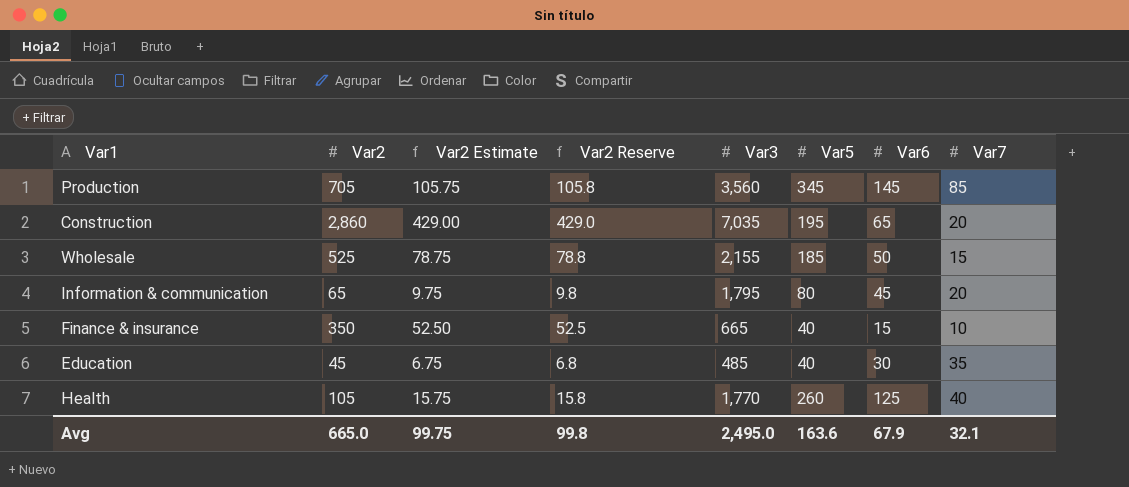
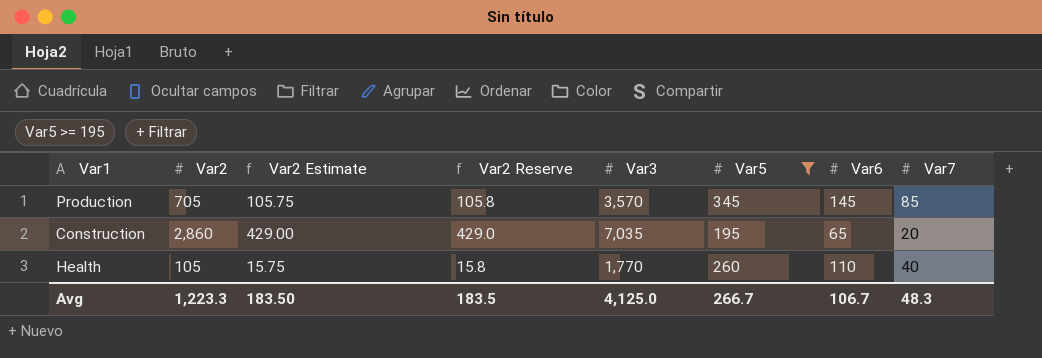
filter: none -> Var5 >= 195
Production | Var3: 3,560 -> 3,570
Health | Var6: 125 -> 110
Avg | Var2: 665.0 -> 1,223.3
Avg | Var2 Estimate: 99.75 -> 183.50
Avg | Var2 Reserve: 99.8 -> 183.5
Avg | Var3: 2,495.0 -> 4,125.0
Avg | Var5: 163.6 -> 266.7
Avg | Var6: 67.9 -> 106.7
Avg | Var7: 32.1 -> 48.3

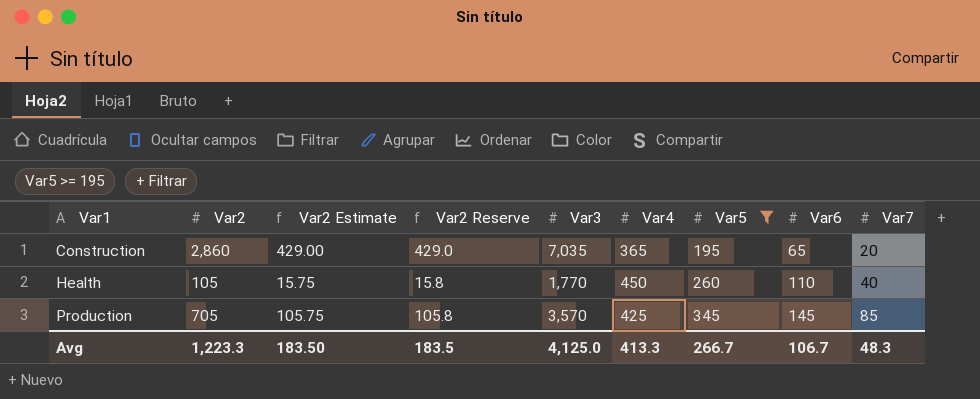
row order: none -> Var1 ascending
column Var4 | position: none -> 6

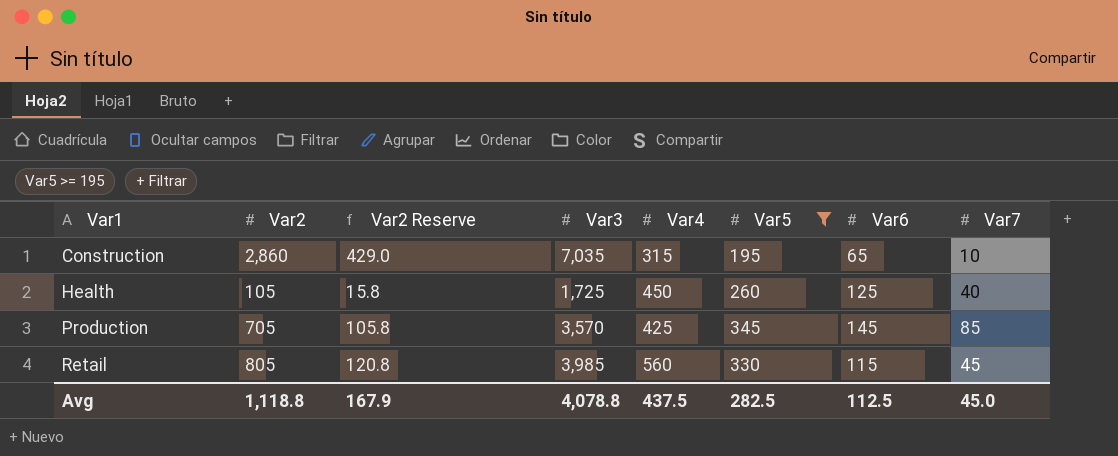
column Var2 Estimate | formula: [Var2] * 0.15 -> none
Construction | Var4: 365 -> 315
Construction | Var7: 20 -> 10
Health | Var3: 1,770 -> 1,725
Health | Var6: 110 -> 125
row Retail: none -> 805 | 120.8 | 3,985 | 560 | 330 | 115 | 45
Avg | Var2: 1,223.3 -> 1,118.8
Avg | Var2 Reserve: 183.5 -> 167.9
Avg | Var3: 4,125.0 -> 4,078.8
Avg | Var4: 413.3 -> 437.5
Avg | Var5: 266.7 -> 282.5
Avg | Var6: 106.7 -> 112.5
Avg | Var7: 48.3 -> 45.0

